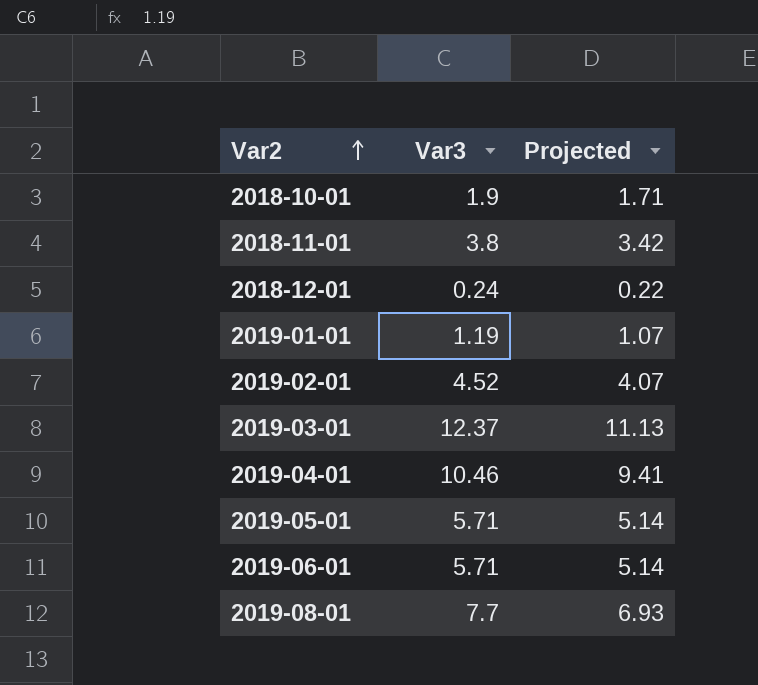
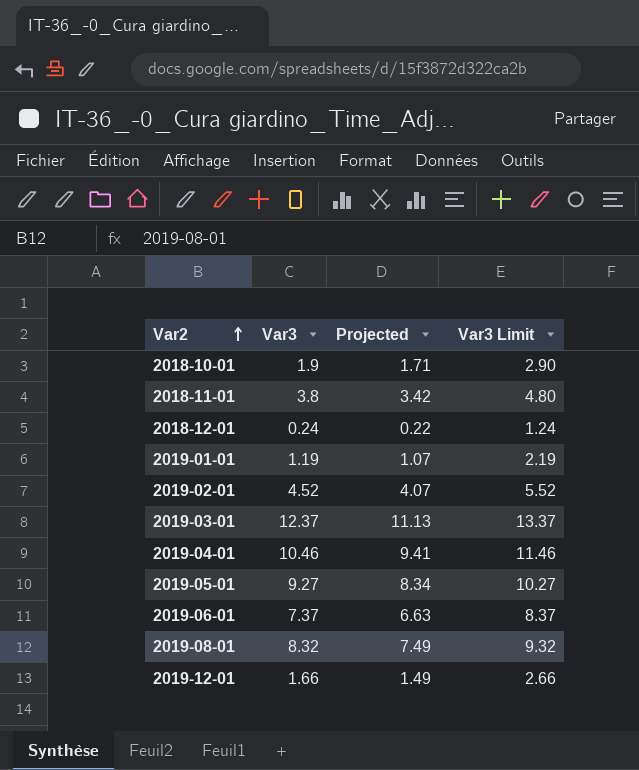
column Var3 Limit | formula: none -> [Var3] + 1
2019-05-01 | Var3: 5.71 -> 9.27
2019-05-01 | Projected: 5.14 -> 8.34
2019-06-01 | Var3: 5.71 -> 7.37
2019-06-01 | Projected: 5.14 -> 6.63
2019-08-01 | Var3: 7.7 -> 8.32
2019-08-01 | Projected: 6.93 -> 7.49
row 2019-12-01: none -> 1.66 | 1.49 | 2.66

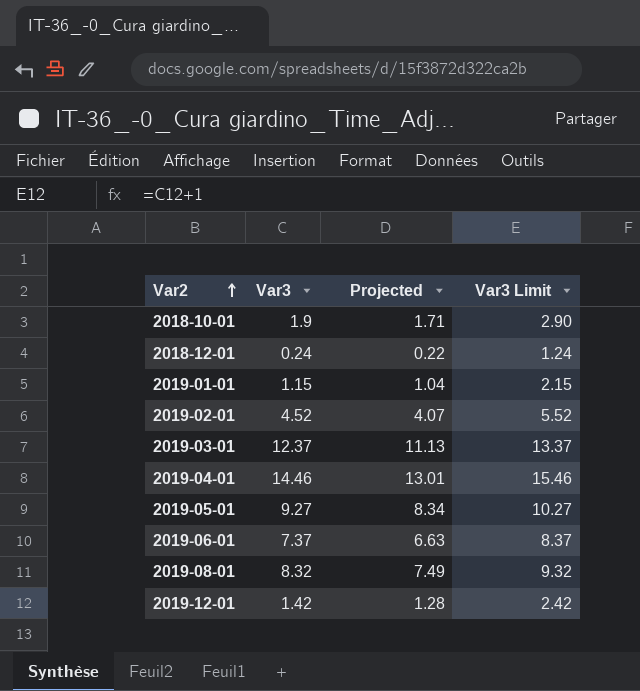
row 2018-11-01: 3.8 | 3.42 | 4.80 -> none
2019-01-01 | Var3: 1.19 -> 1.15
2019-01-01 | Projected: 1.07 -> 1.04
2019-01-01 | Var3 Limit: 2.19 -> 2.15
2019-04-01 | Var3: 10.46 -> 14.46
2019-04-01 | Projected: 9.41 -> 13.01
2019-04-01 | Var3 Limit: 11.46 -> 15.46
2019-12-01 | Var3: 1.66 -> 1.42
2019-12-01 | Projected: 1.49 -> 1.28
2019-12-01 | Var3 Limit: 2.66 -> 2.42

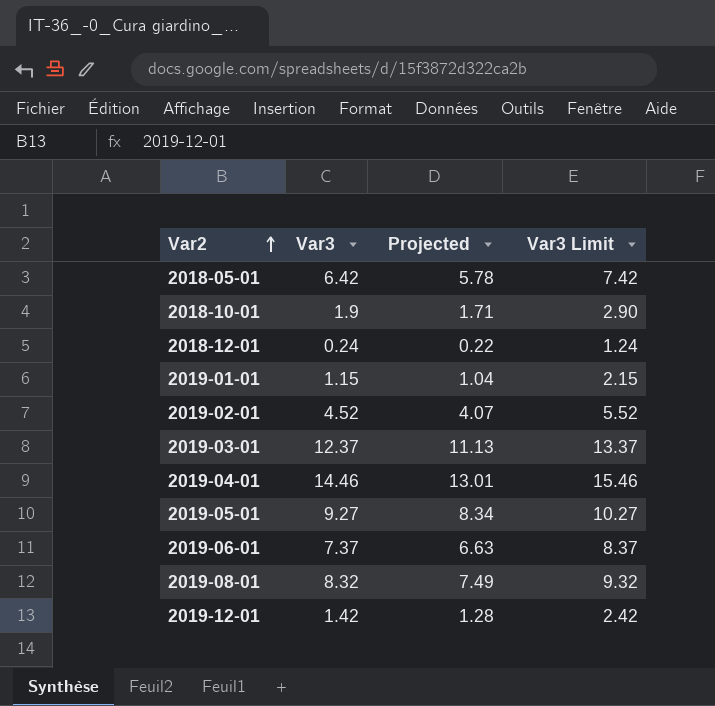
row 2018-05-01: none -> 6.42 | 5.78 | 7.42

